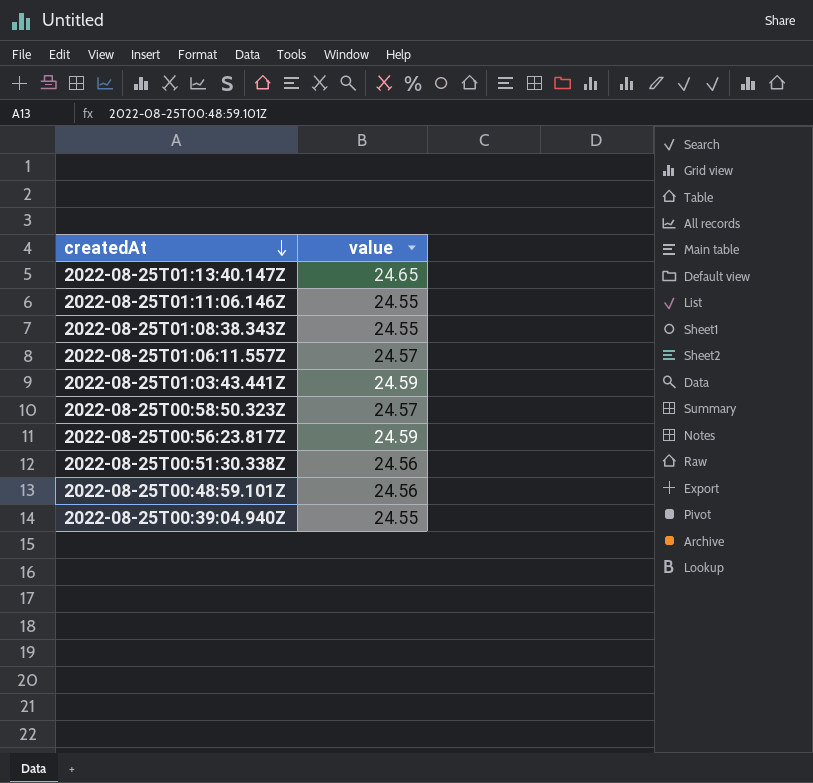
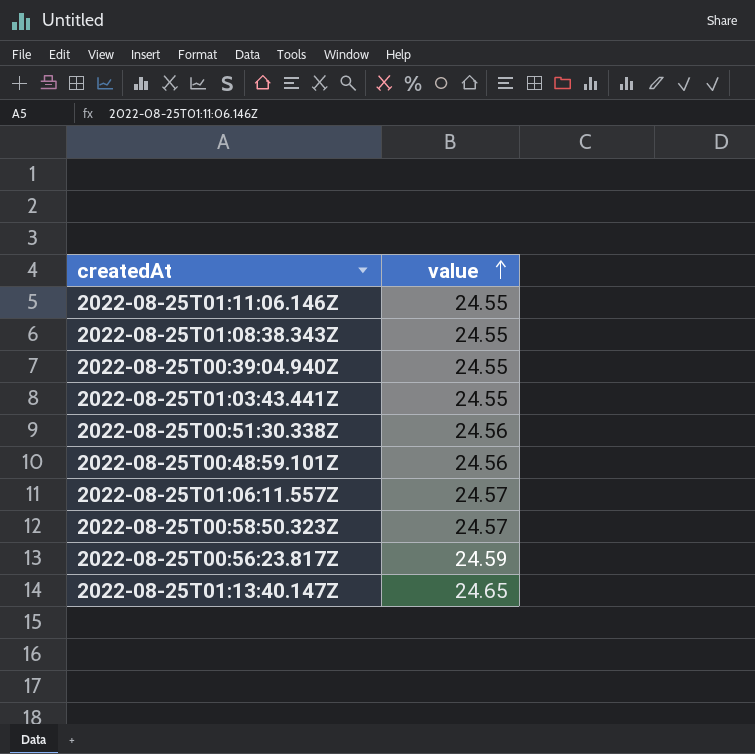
row order: createdAt descending -> value ascending
2022-08-25T01:03:43.441Z | value: 24.59 -> 24.55

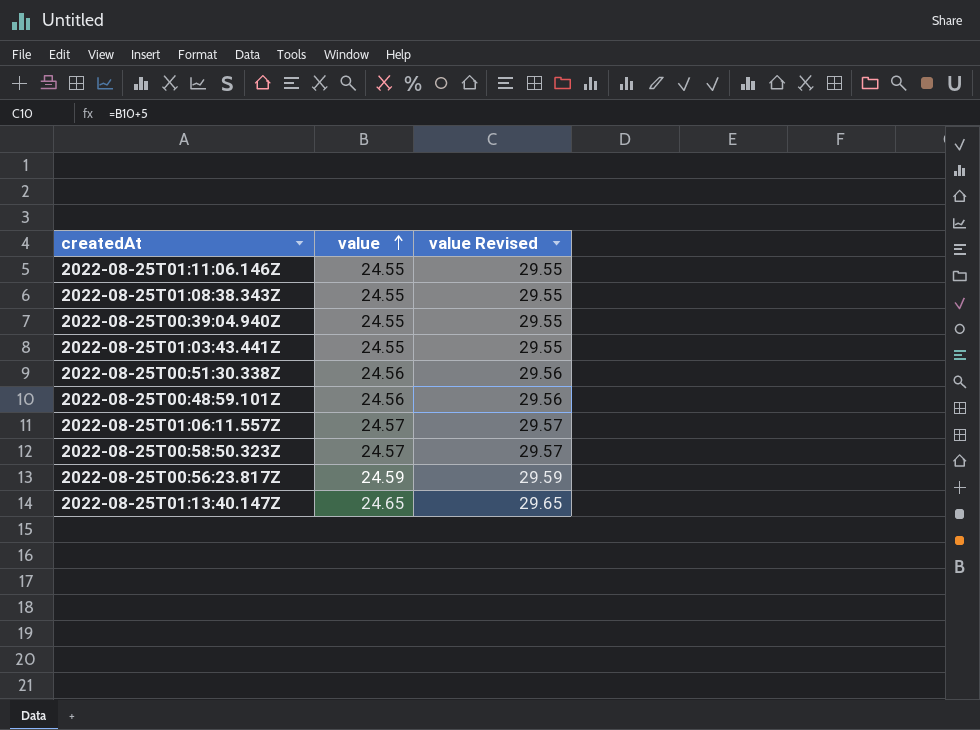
column value Revised | formula: none -> [value] + 5

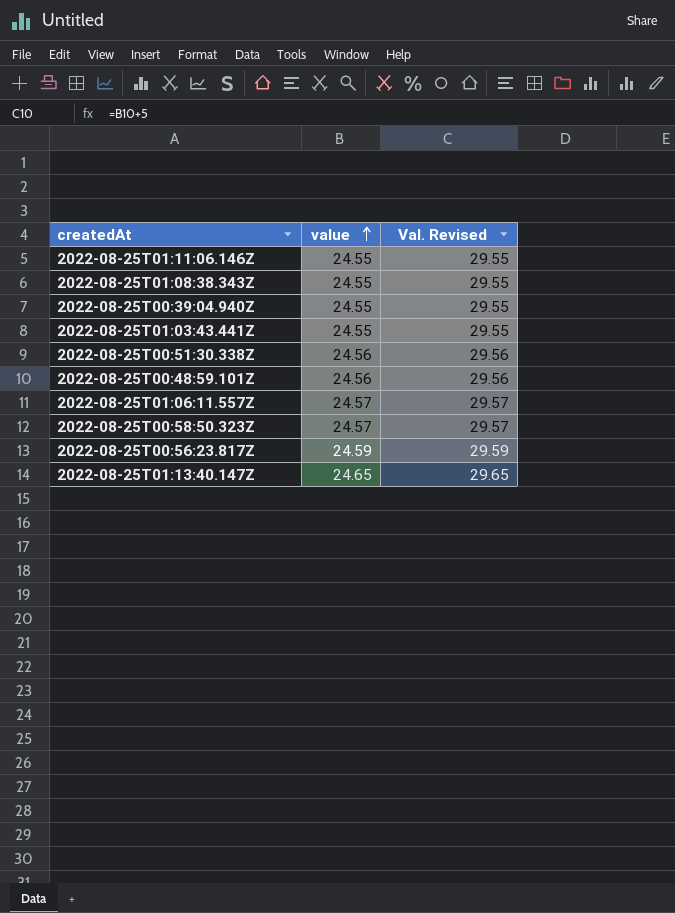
column name: value Revised -> Val. Revised

